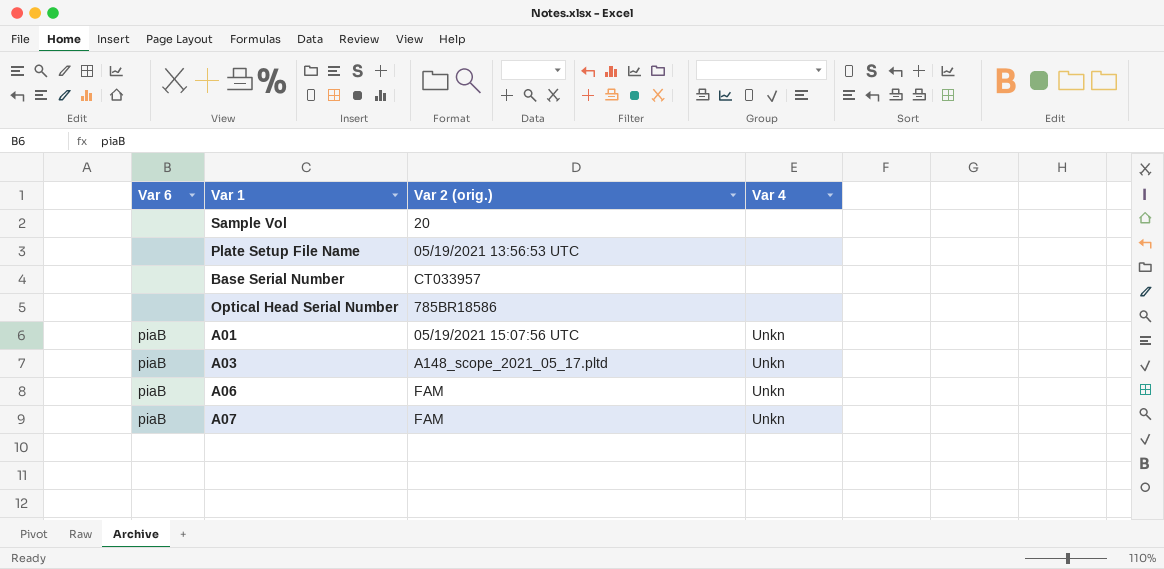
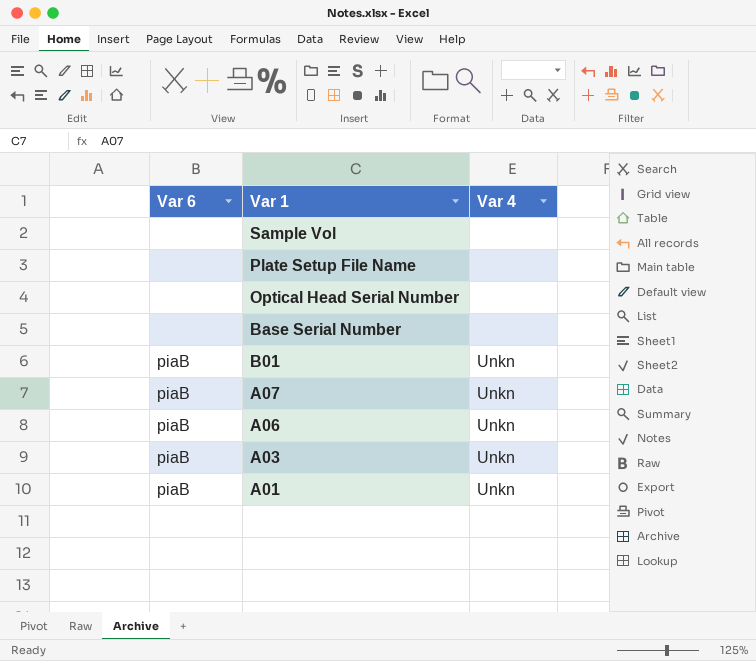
row order: none -> Var 1 descending
column Var 2 (orig.) | position: 3 -> none
row B01: none -> piaB | Unkn

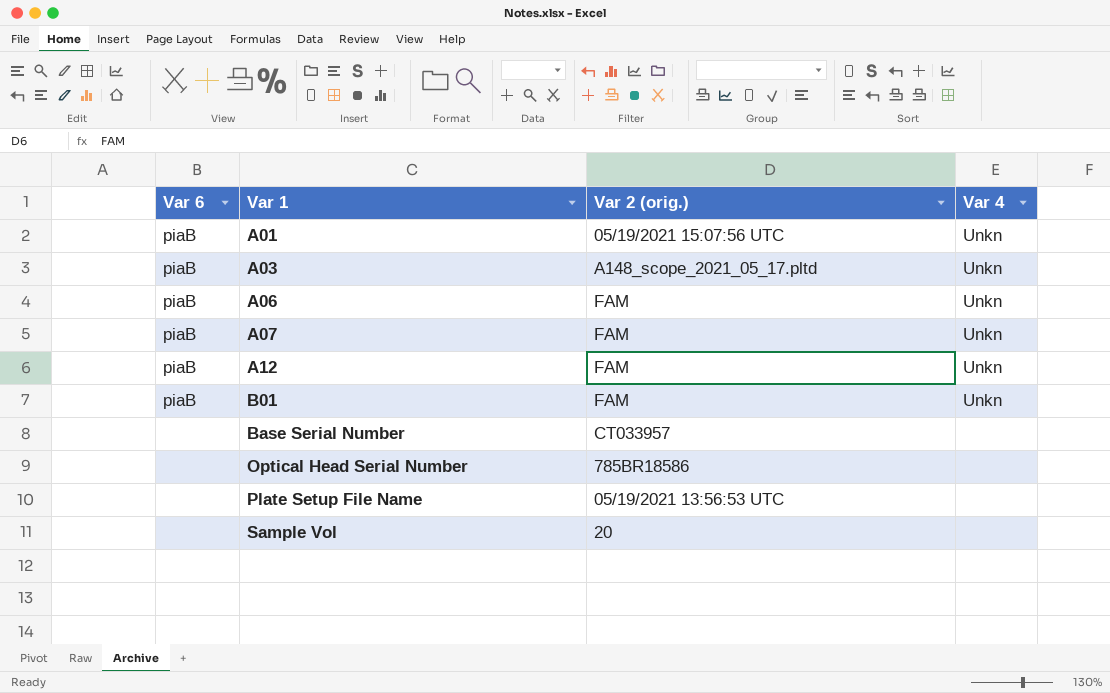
row order: Var 1 descending -> Var 1 ascending
column Var 2 (orig.) | position: none -> 3
row A12: none -> piaB | FAM | Unkn

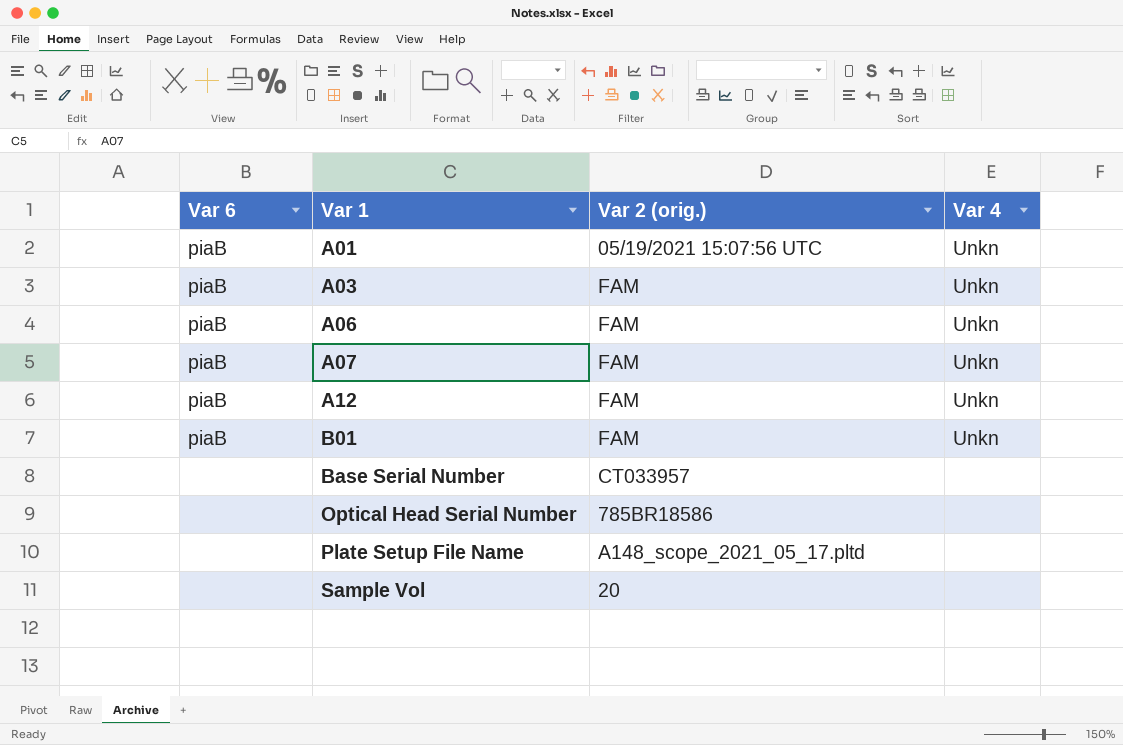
A03 | Var 2 (orig.): A148_scope_2021_05_17.pltd -> FAM
Plate Setup File Name | Var 2 (orig.): 05/19/2021 13:56:53 UTC -> A148_scope_2021_05_17.pltd

